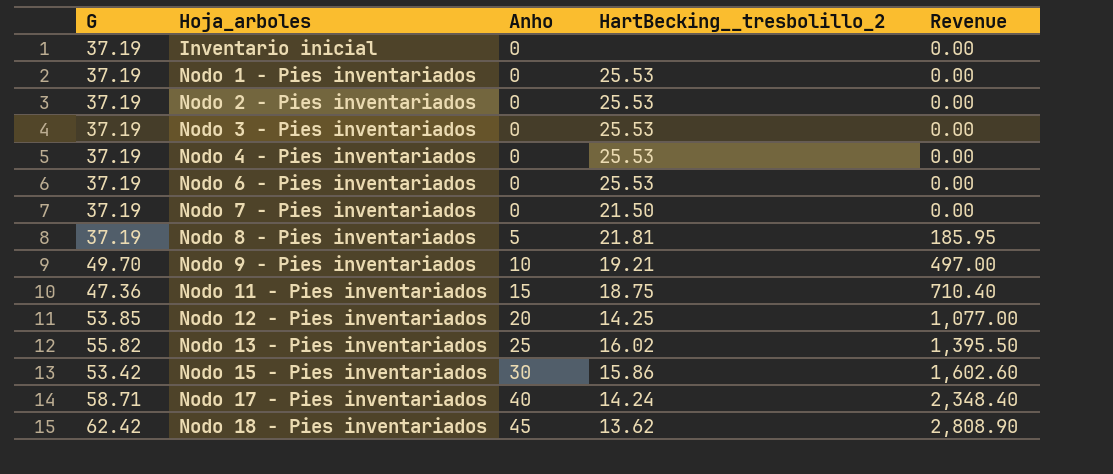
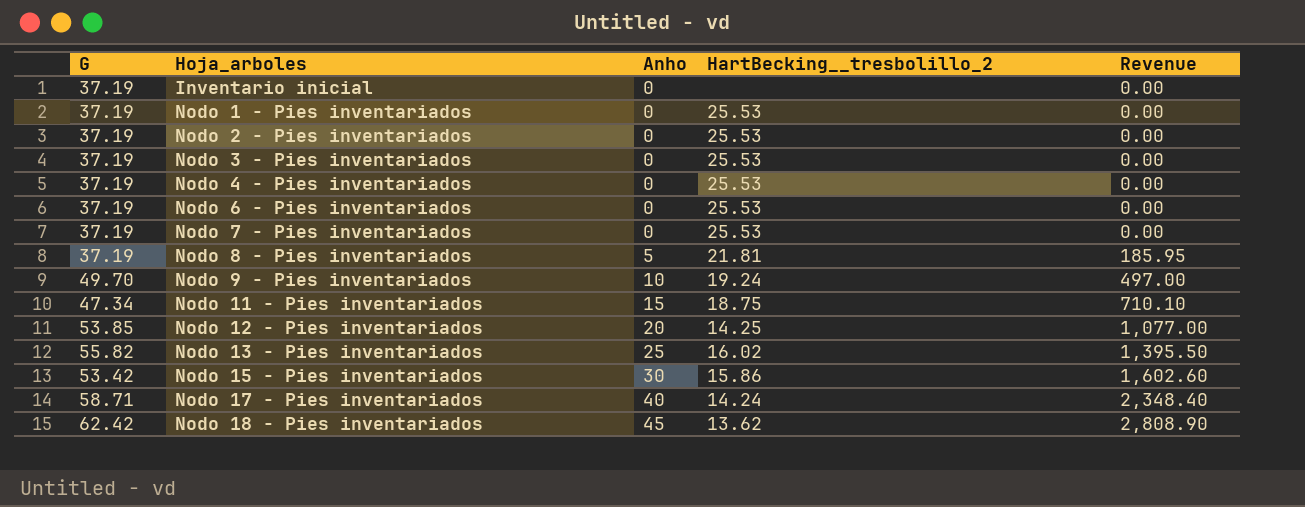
Nodo 7 - Pies inventariados | HartBecking__tresbolillo_2: 21.50 -> 25.53
Nodo 9 - Pies inventariados | HartBecking__tresbolillo_2: 19.21 -> 19.24
Nodo 11 - Pies inventariados | G: 47.36 -> 47.34
Nodo 11 - Pies inventariados | Revenue: 710.40 -> 710.10

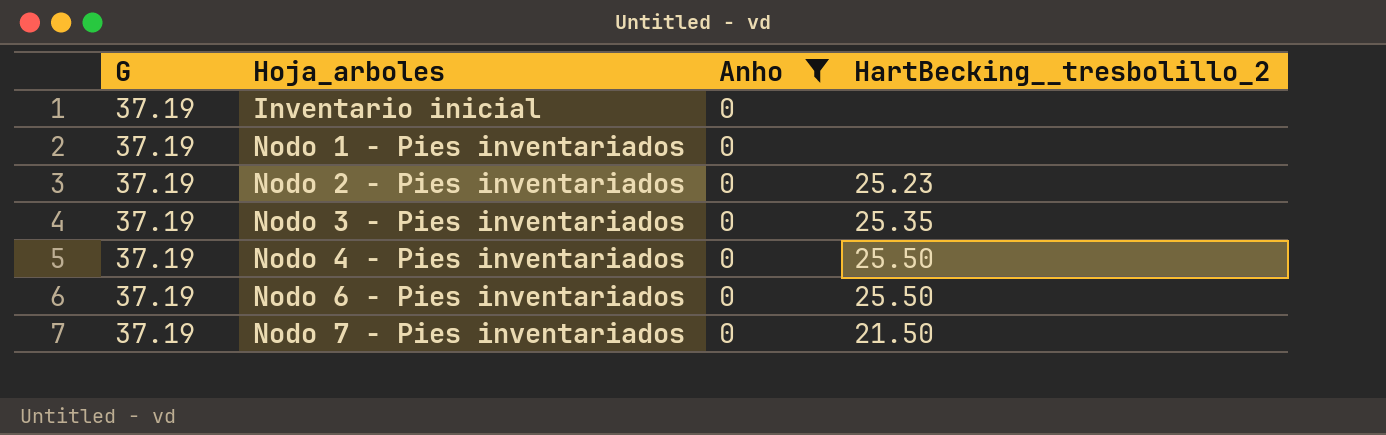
filter: none -> Anho = 0
column Revenue | formula: [G] * [Anho] -> none
Nodo 1 - Pies inventariados | HartBecking__tresbolillo_2: 25.53 -> none
Nodo 2 - Pies inventariados | HartBecking__tresbolillo_2: 25.53 -> 25.23
Nodo 3 - Pies inventariados | HartBecking__tresbolillo_2: 25.53 -> 25.35
Nodo 4 - Pies inventariados | HartBecking__tresbolillo_2: 25.53 -> 25.50
Nodo 6 - Pies inventariados | HartBecking__tresbolillo_2: 25.53 -> 25.50
Nodo 7 - Pies inventariados | HartBecking__tresbolillo_2: 25.53 -> 21.50

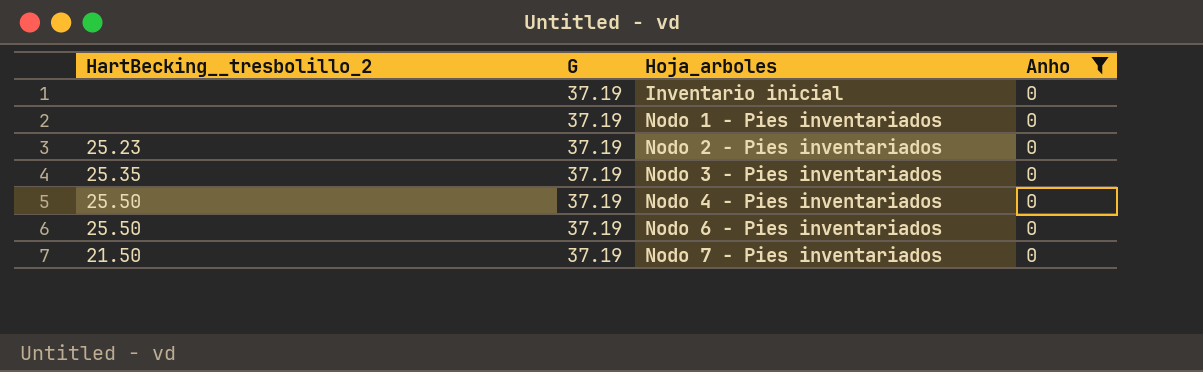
column HartBecking__tresbolillo_2 | position: 4 -> 1

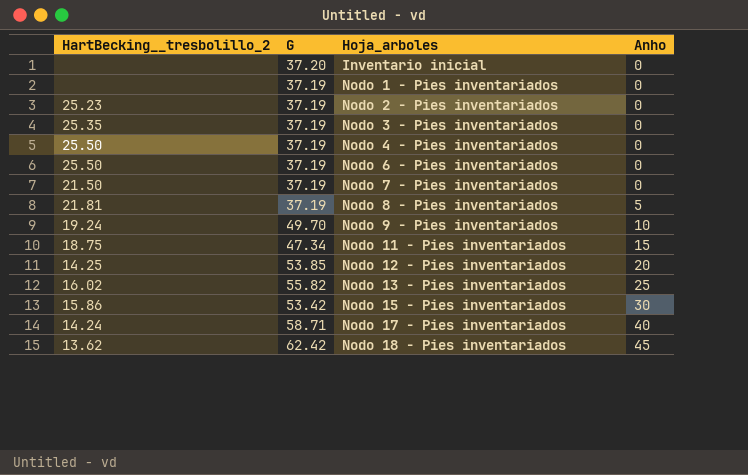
filter: Anho = 0 -> none
Inventario inicial | G: 37.19 -> 37.20

